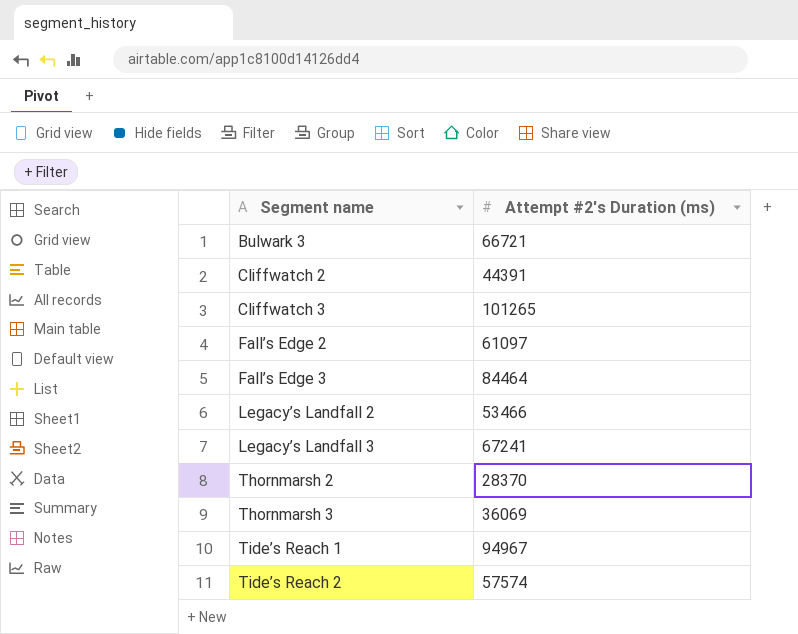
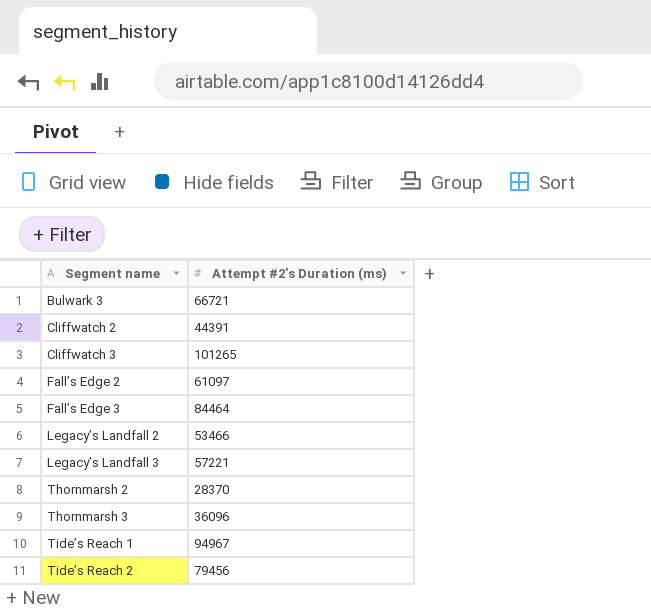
Legacy’s Landfall 3 | Attempt #2's Duration (ms): 67241 -> 57221
Thornmarsh 3 | Attempt #2's Duration (ms): 36069 -> 36096
Tide’s Reach 2 | Attempt #2's Duration (ms): 57574 -> 79456

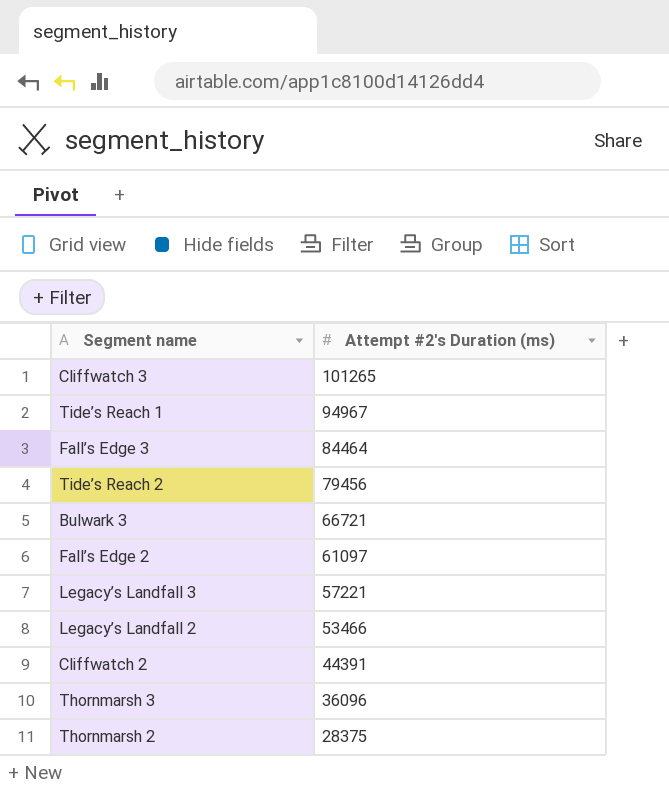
row order: Segment name ascending -> Attempt #2's Duration (ms) descending
Thornmarsh 2 | Attempt #2's Duration (ms): 28370 -> 28375

